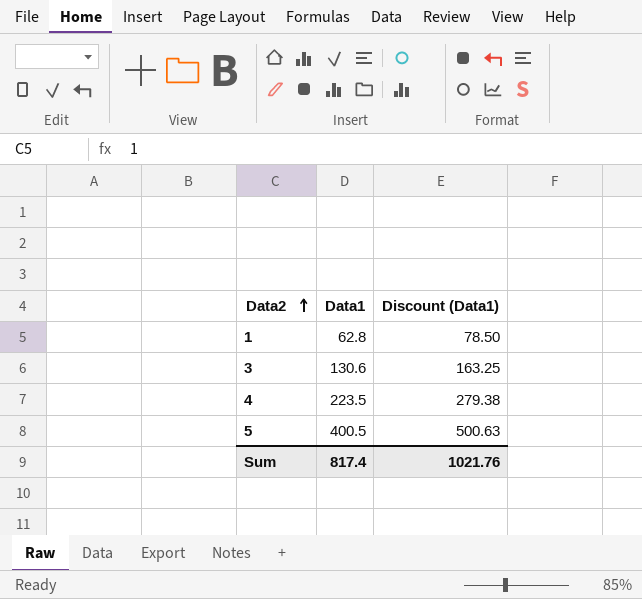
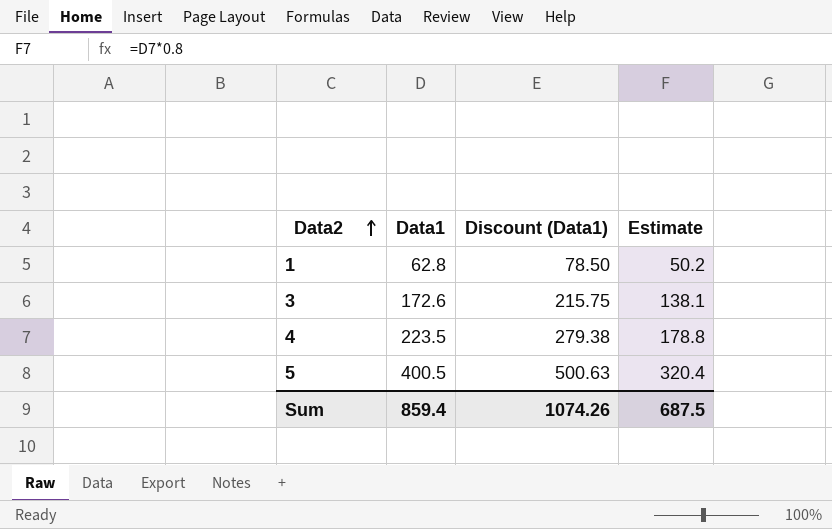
column Estimate | formula: none -> [Data1] * 0.8
3 | Data1: 130.6 -> 172.6
3 | Discount (Data1): 163.25 -> 215.75
Sum | Data1: 817.4 -> 859.4
Sum | Discount (Data1): 1021.76 -> 1074.26

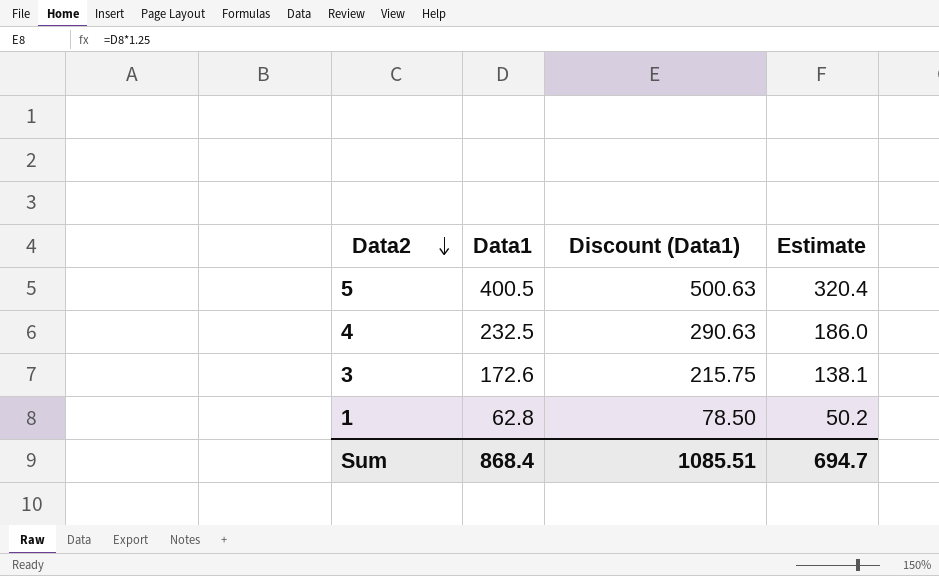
row order: Data2 ascending -> Data2 descending
4 | Data1: 223.5 -> 232.5
4 | Discount (Data1): 279.38 -> 290.63
4 | Estimate: 178.8 -> 186.0
Sum | Data1: 859.4 -> 868.4
Sum | Discount (Data1): 1074.26 -> 1085.51
Sum | Estimate: 687.5 -> 694.7

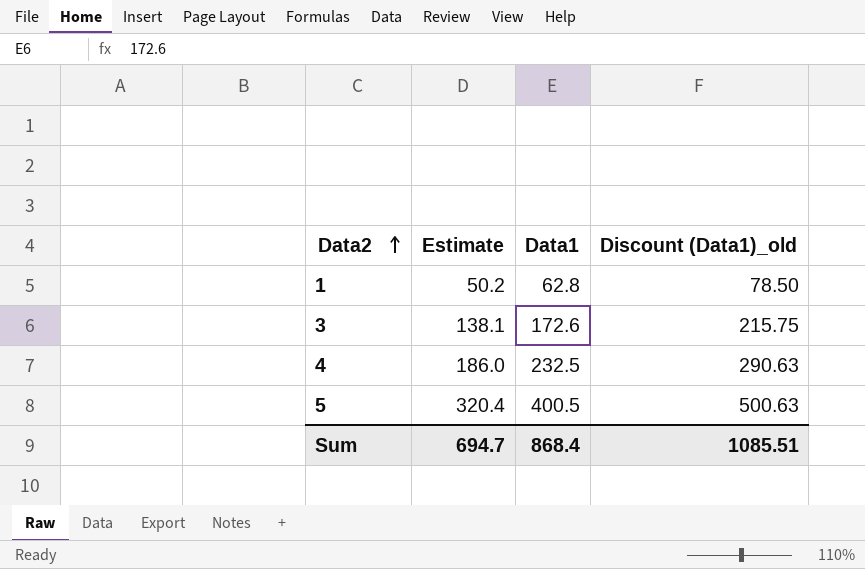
row order: Data2 descending -> Data2 ascending
column Estimate | position: 4 -> 2
column name: Discount (Data1) -> Discount (Data1)_old

